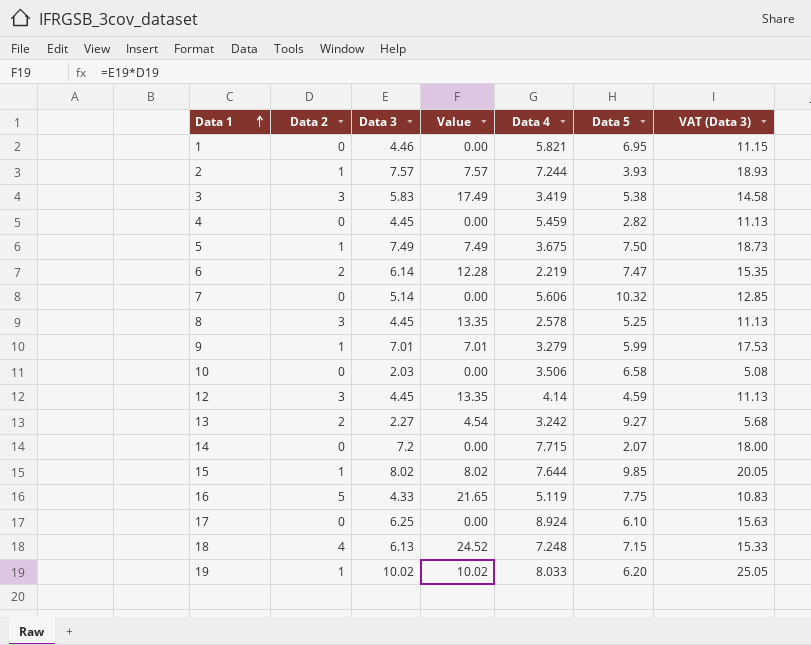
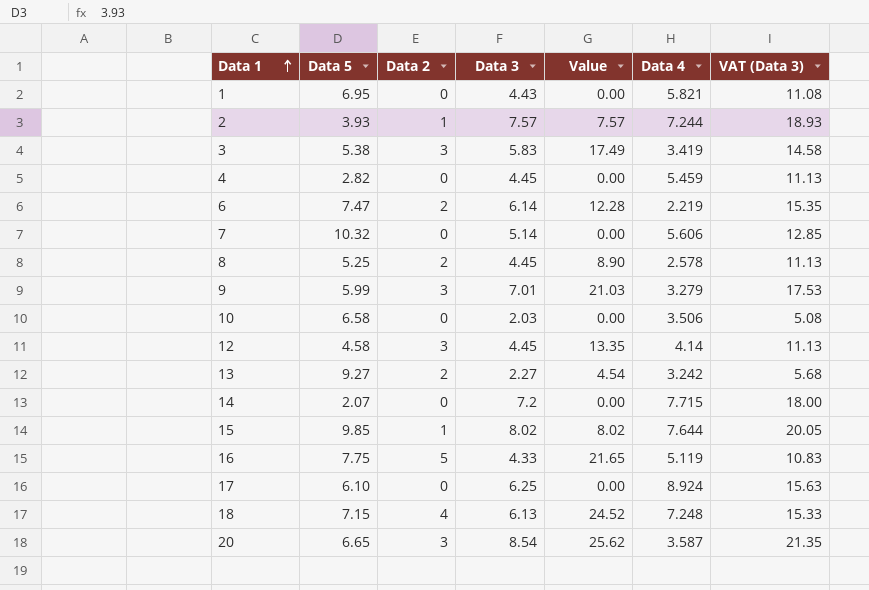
column Data 5 | position: 6 -> 2
row 5: 1 | 7.49 | 7.49 | 3.675 | 7.50 | 18.73 -> none
row 19: 1 | 10.02 | 10.02 | 8.033 | 6.20 | 25.05 -> none
1 | Data 3: 4.46 -> 4.43
1 | VAT (Data 3): 11.15 -> 11.08
8 | Data 2: 3 -> 2
8 | Value: 13.35 -> 8.90
9 | Data 2: 1 -> 3
9 | Value: 7.01 -> 21.03
12 | Data 5: 4.59 -> 4.58
row 20: none -> 6.65 | 3 | 8.54 | 25.62 | 3.587 | 21.35

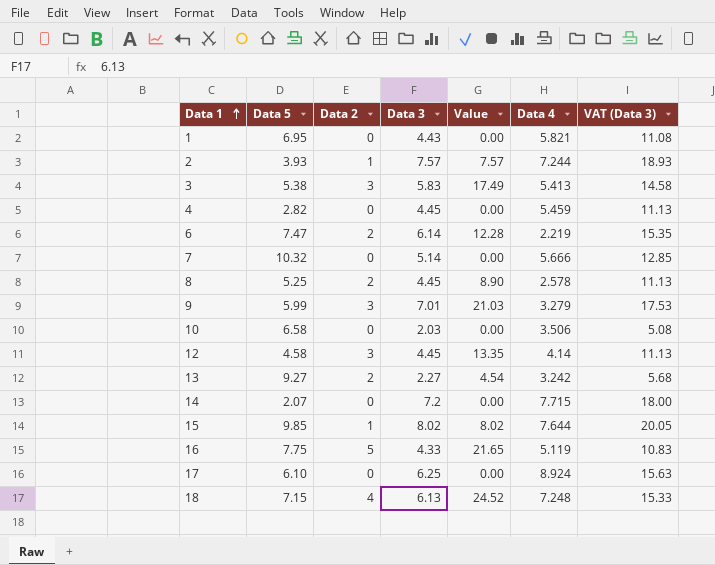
row 20: 6.65 | 3 | 8.54 | 25.62 | 3.587 | 21.35 -> none
3 | Data 4: 3.419 -> 5.413
7 | Data 4: 5.606 -> 5.666

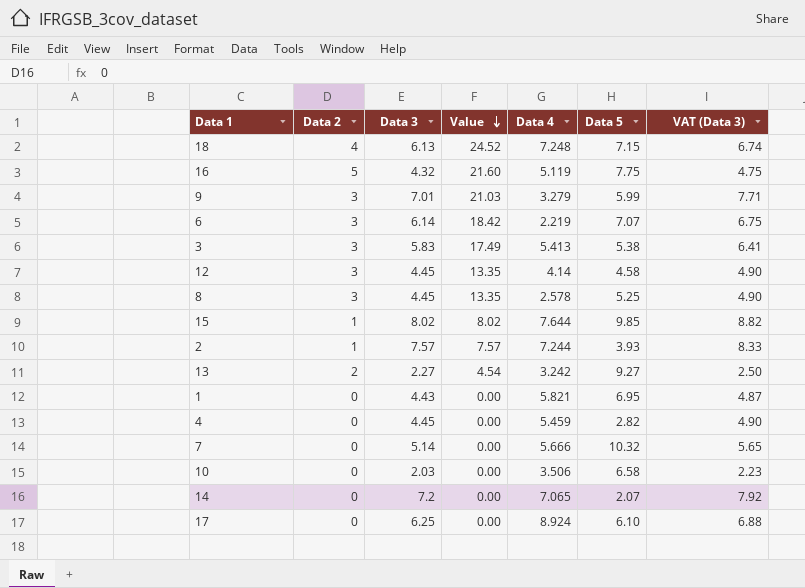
row order: Data 1 ascending -> Value descending
column Data 5 | position: 2 -> 6
column VAT (Data 3) | formula: [Data 3] * 2.5 -> [Data 3] * 1.1
16 | Data 3: 4.33 -> 4.32
16 | Value: 21.65 -> 21.60
6 | Data 2: 2 -> 3
6 | Value: 12.28 -> 18.42
6 | Data 5: 7.47 -> 7.07
8 | Data 2: 2 -> 3
8 | Value: 8.90 -> 13.35
14 | Data 4: 7.715 -> 7.065

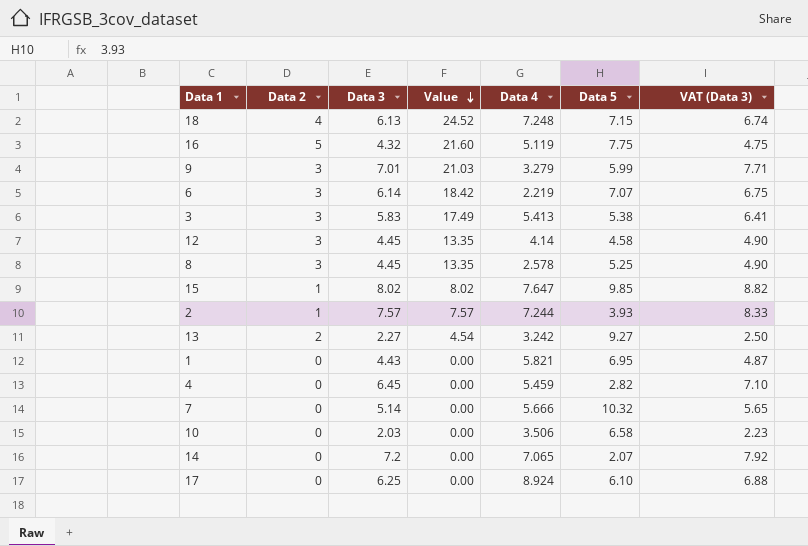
15 | Data 4: 7.644 -> 7.647
4 | Data 3: 4.45 -> 6.45
4 | VAT (Data 3): 4.90 -> 7.10

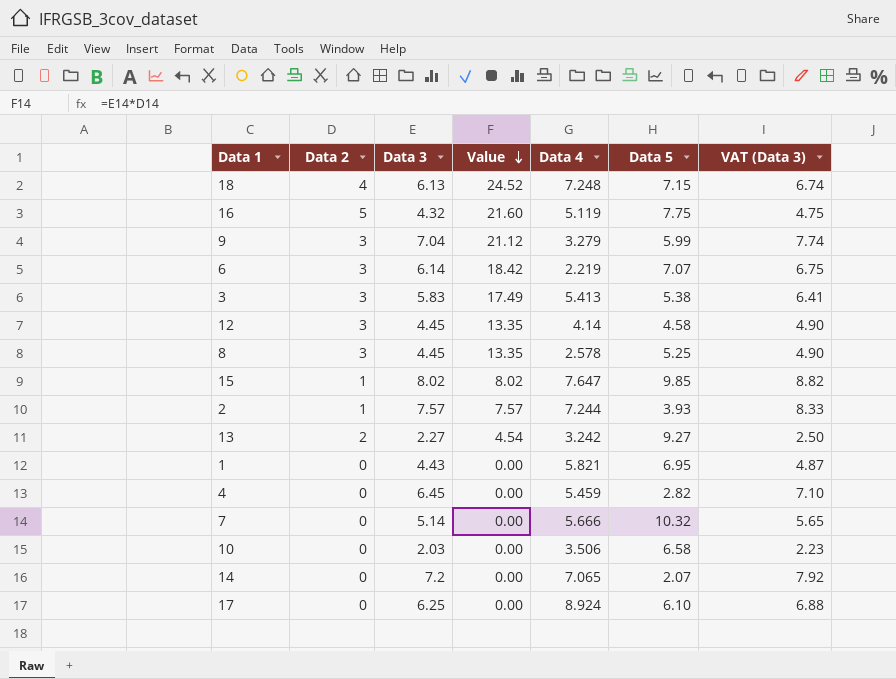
9 | Data 3: 7.01 -> 7.04
9 | Value: 21.03 -> 21.12
9 | VAT (Data 3): 7.71 -> 7.74

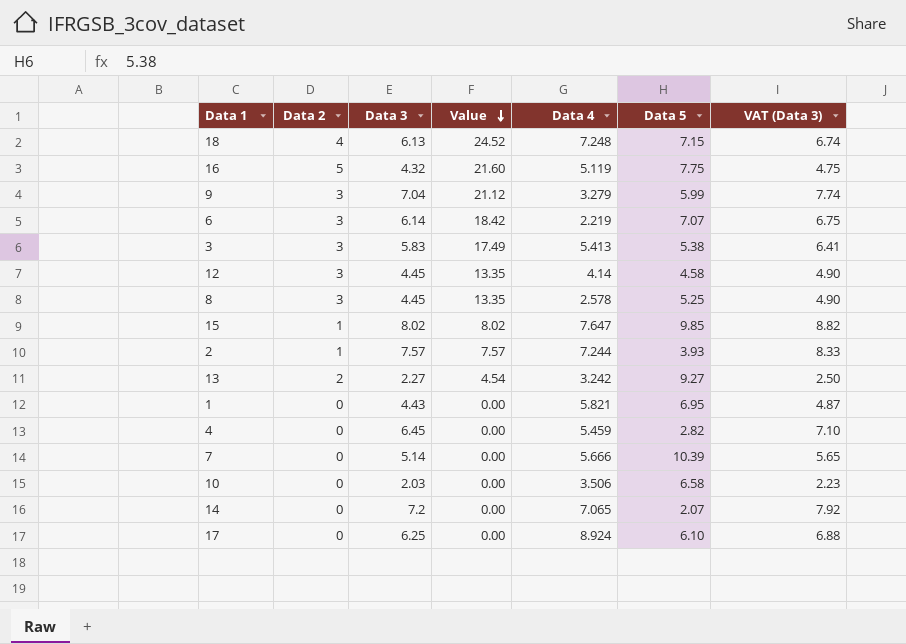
7 | Data 5: 10.32 -> 10.39

